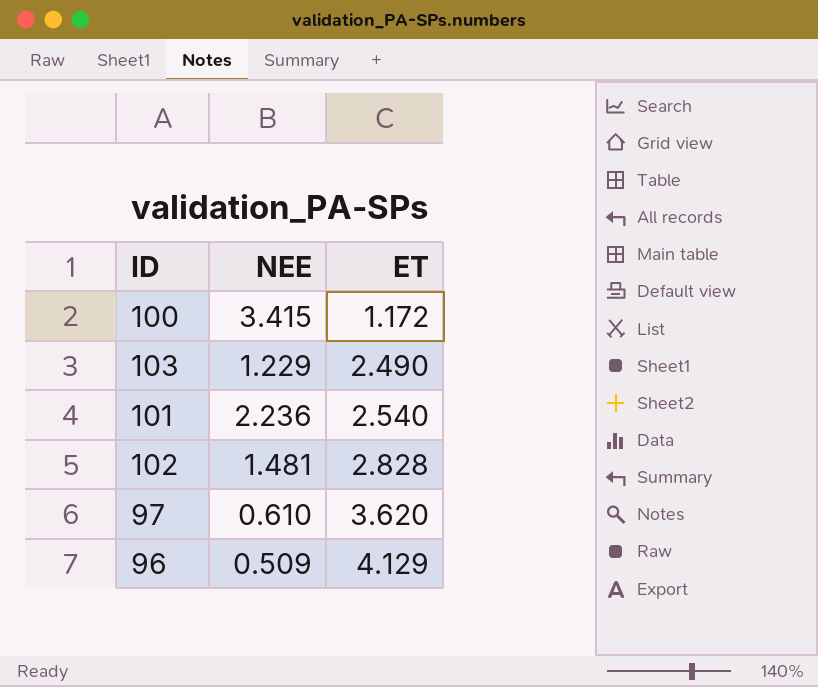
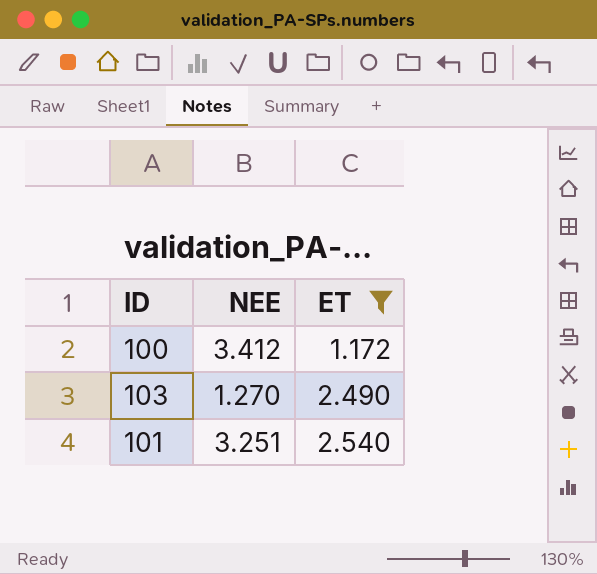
filter: none -> ET <= 2.540
100 | NEE: 3.415 -> 3.412
103 | NEE: 1.229 -> 1.270
101 | NEE: 2.236 -> 3.251

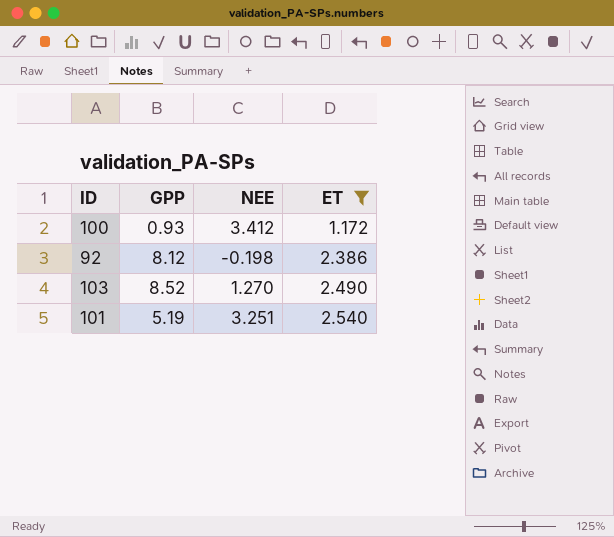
column GPP | position: none -> 2
row 92: none -> 8.12 | -0.198 | 2.386

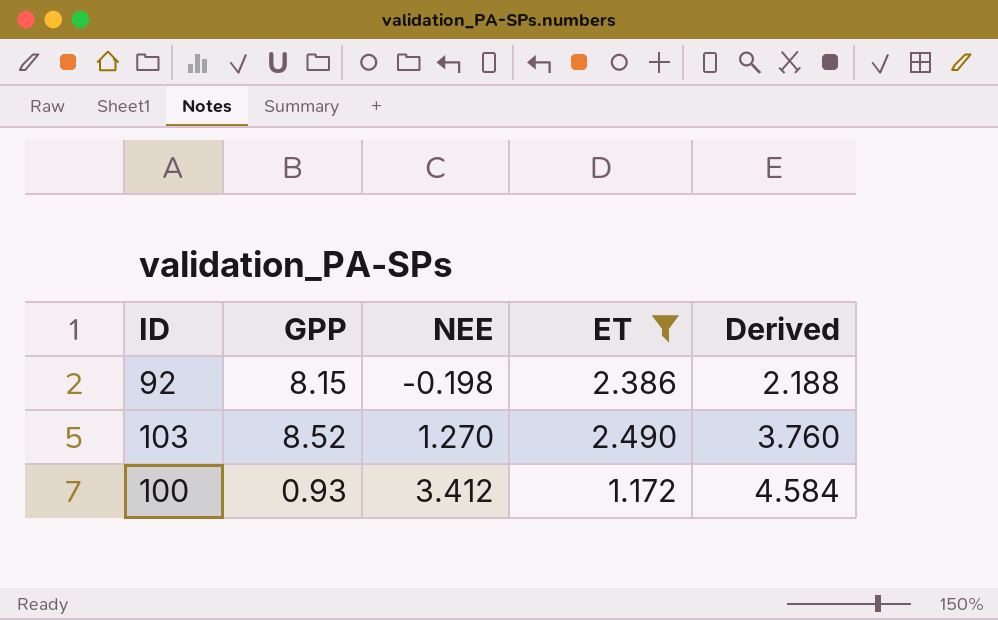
row order: ET ascending -> NEE ascending
column Derived | formula: none -> [NEE] + [ET]
row 101: 5.19 | 3.251 | 2.540 -> none
92 | GPP: 8.12 -> 8.15

